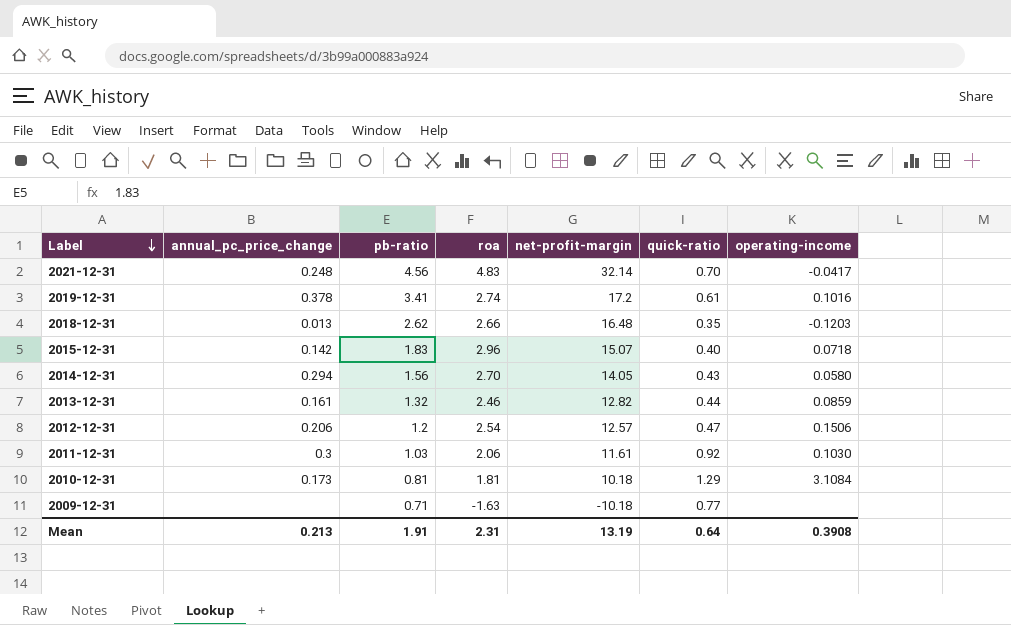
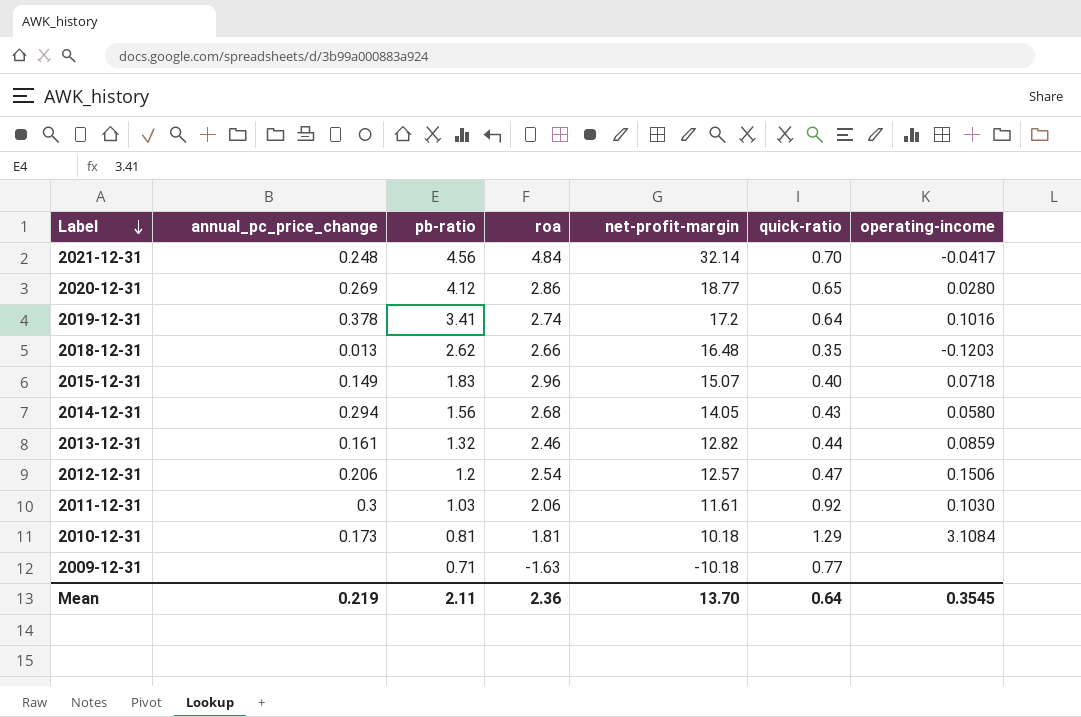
2021-12-31 | roa: 4.83 -> 4.84
row 2020-12-31: none -> 0.269 | 4.12 | 2.86 | 18.77 | 0.65 | 0.0280
2019-12-31 | quick-ratio: 0.61 -> 0.64
2015-12-31 | annual_pc_price_change: 0.142 -> 0.149
2014-12-31 | roa: 2.70 -> 2.68
Mean | annual_pc_price_change: 0.213 -> 0.219
Mean | pb-ratio: 1.91 -> 2.11
Mean | roa: 2.31 -> 2.36
Mean | net-profit-margin: 13.19 -> 13.70
Mean | operating-income: 0.3908 -> 0.3545

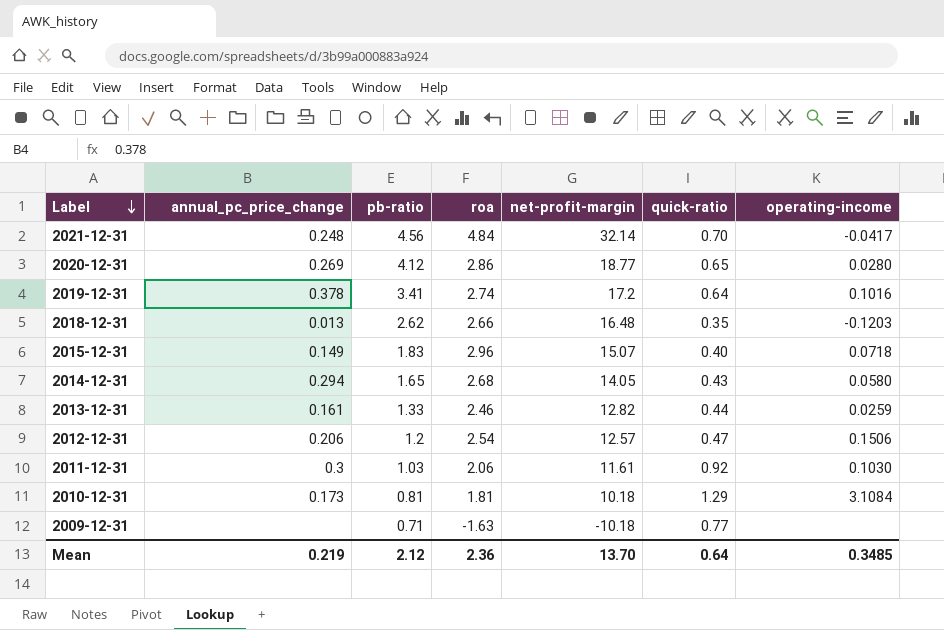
2014-12-31 | pb-ratio: 1.56 -> 1.65
2013-12-31 | pb-ratio: 1.32 -> 1.33
2013-12-31 | operating-income: 0.0859 -> 0.0259
Mean | pb-ratio: 2.11 -> 2.12
Mean | operating-income: 0.3545 -> 0.3485

